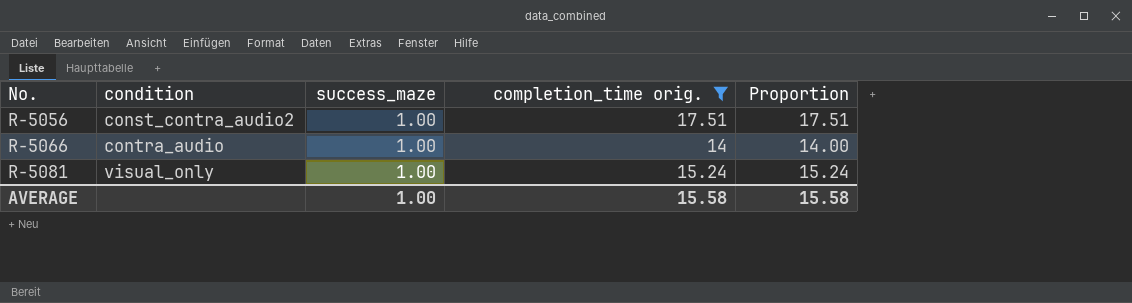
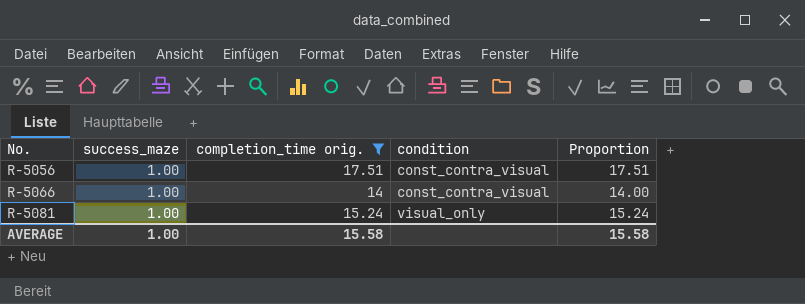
column condition | position: 2 -> 4
R-5056 | condition: const_contra_audio2 -> const_contra_visual
R-5066 | condition: contra_audio -> const_contra_visual

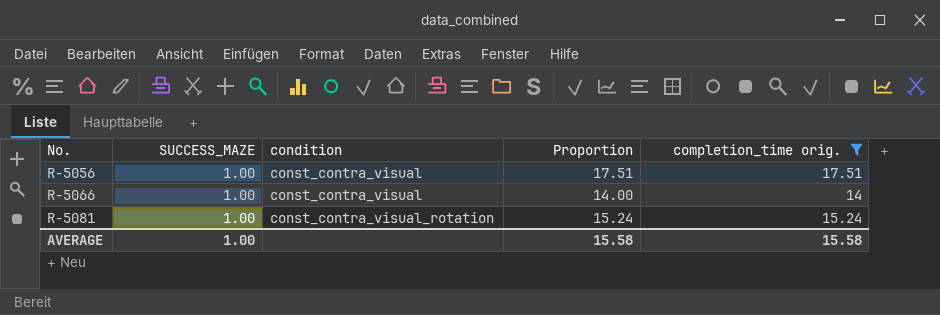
column name: success_maze -> SUCCESS_MAZE
column completion_time orig. | position: 3 -> 5
R-5081 | condition: visual_only -> const_contra_visual_rotation

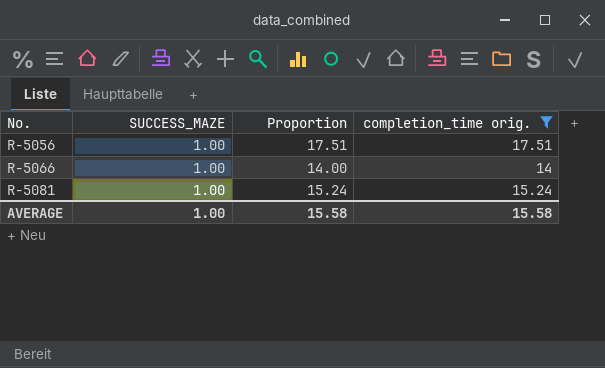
column condition | position: 3 -> none

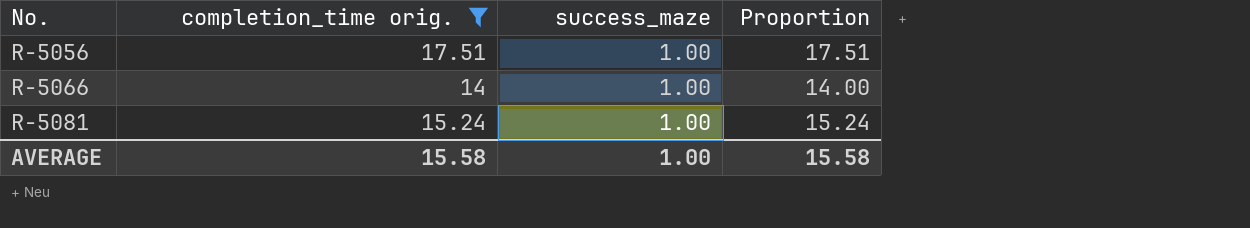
column completion_time orig. | position: 4 -> 2
column name: SUCCESS_MAZE -> success_maze

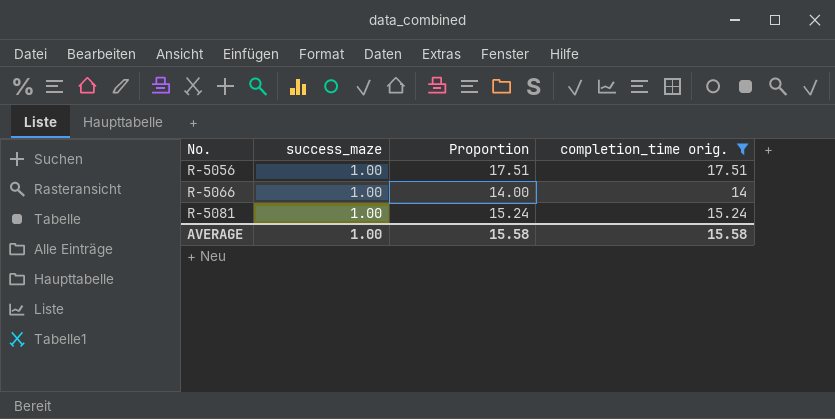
column completion_time orig. | position: 2 -> 4

